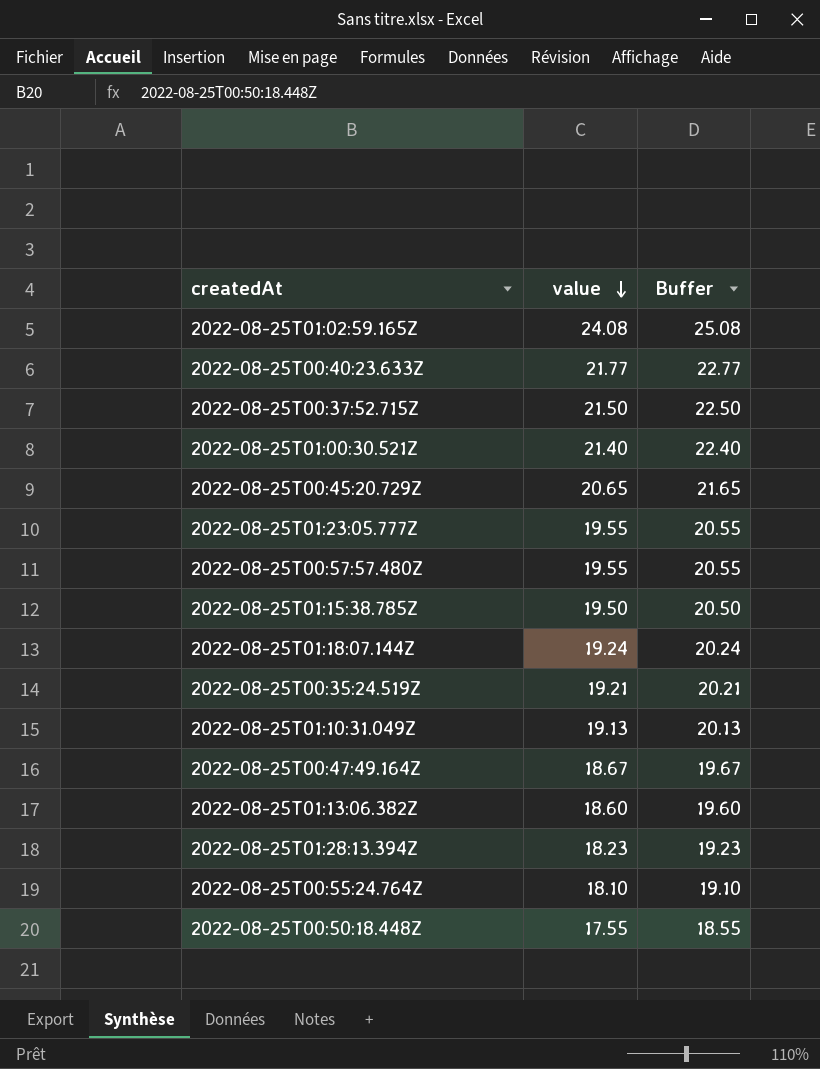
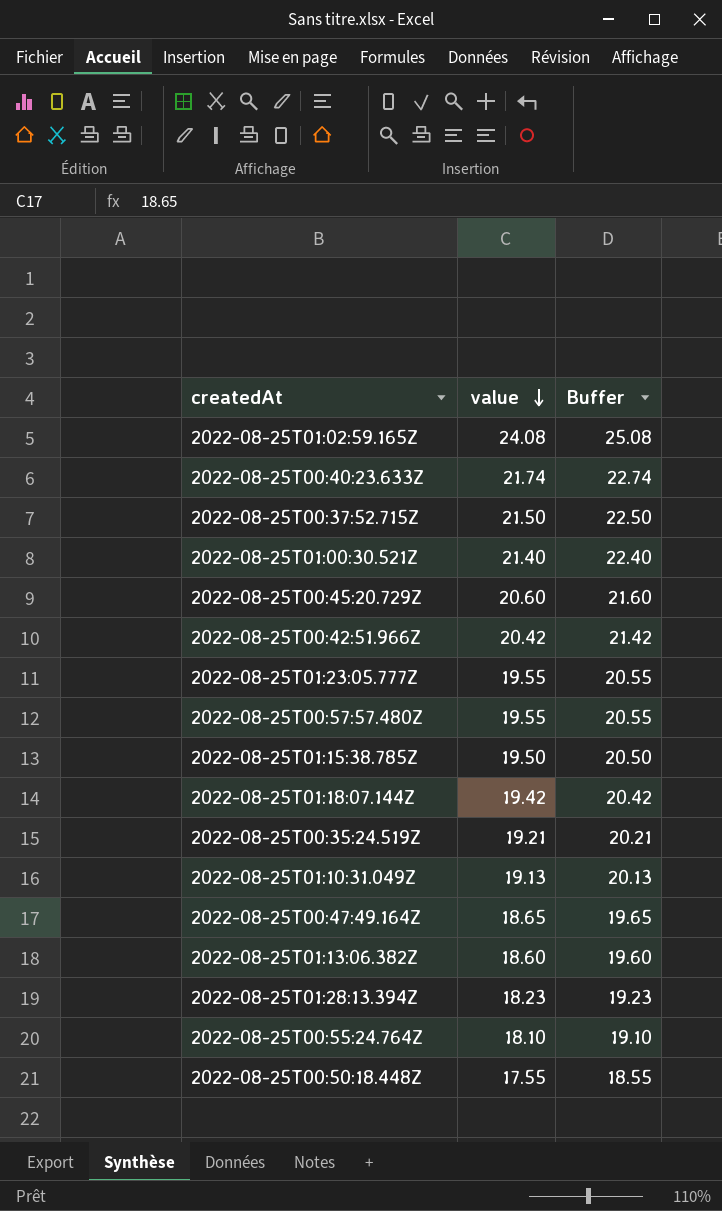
2022-08-25T00:40:23.633Z | value: 21.77 -> 21.74
2022-08-25T00:40:23.633Z | Buffer: 22.77 -> 22.74
2022-08-25T00:45:20.729Z | value: 20.65 -> 20.60
2022-08-25T00:45:20.729Z | Buffer: 21.65 -> 21.60
row 2022-08-25T00:42:51.966Z: none -> 20.42 | 21.42
2022-08-25T01:18:07.144Z | value: 19.24 -> 19.42
2022-08-25T01:18:07.144Z | Buffer: 20.24 -> 20.42
2022-08-25T00:47:49.164Z | value: 18.67 -> 18.65
2022-08-25T00:47:49.164Z | Buffer: 19.67 -> 19.65

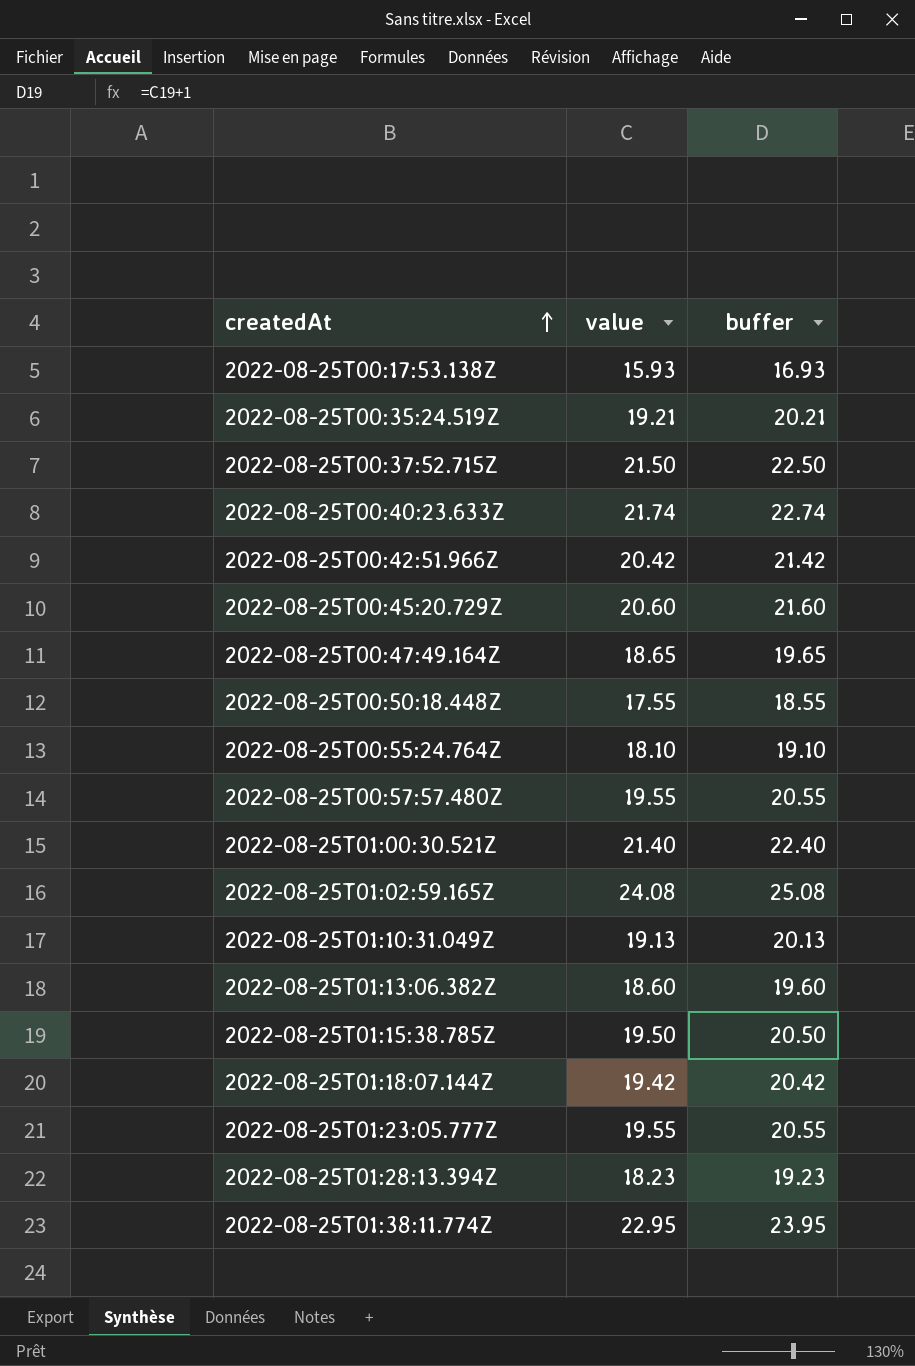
row order: value descending -> createdAt ascending
column name: Buffer -> buffer
row 2022-08-25T00:17:53.138Z: none -> 15.93 | 16.93
row 2022-08-25T01:38:11.774Z: none -> 22.95 | 23.95

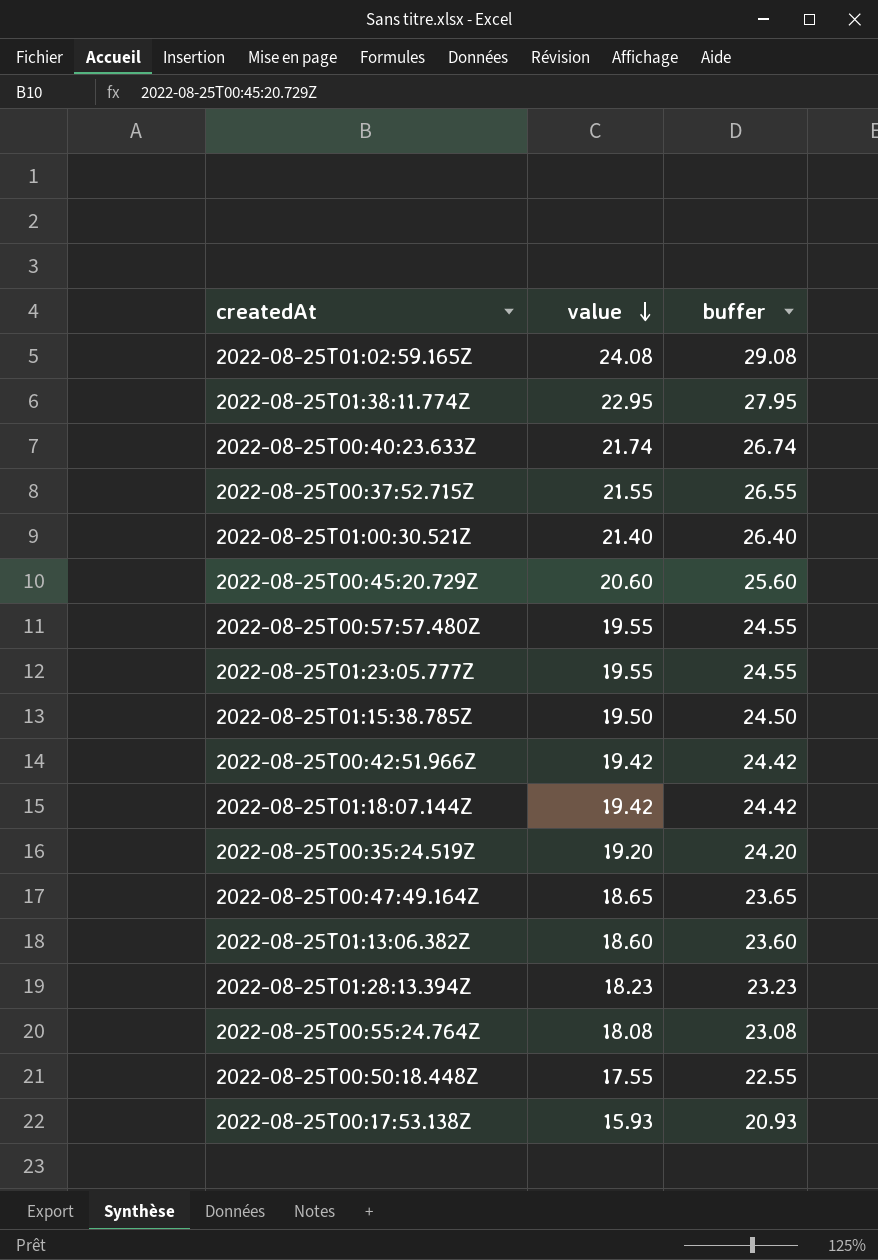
row order: createdAt ascending -> value descending
column buffer | formula: [value] + 1 -> [value] + 5
row 2022-08-25T01:10:31.049Z: 19.13 | 20.13 -> none
2022-08-25T00:37:52.715Z | value: 21.50 -> 21.55
2022-08-25T00:42:51.966Z | value: 20.42 -> 19.42
2022-08-25T00:35:24.519Z | value: 19.21 -> 19.20
2022-08-25T00:55:24.764Z | value: 18.10 -> 18.08

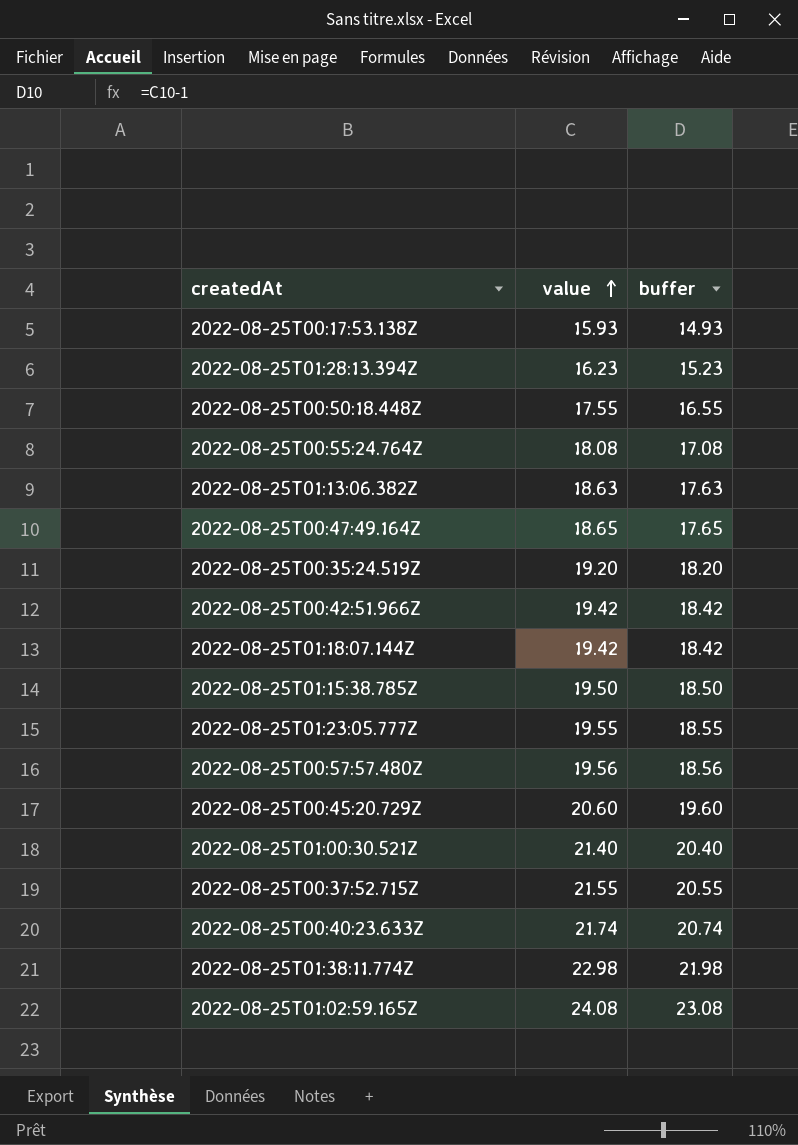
row order: value descending -> value ascending
column buffer | formula: [value] + 5 -> [value] - 1
2022-08-25T01:28:13.394Z | value: 18.23 -> 16.23
2022-08-25T01:13:06.382Z | value: 18.60 -> 18.63
2022-08-25T00:57:57.480Z | value: 19.55 -> 19.56
2022-08-25T01:38:11.774Z | value: 22.95 -> 22.98

